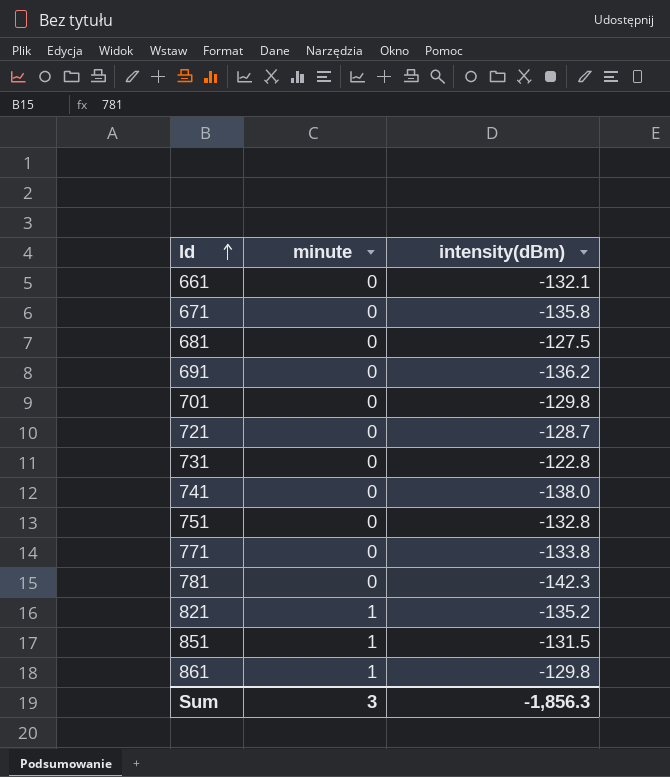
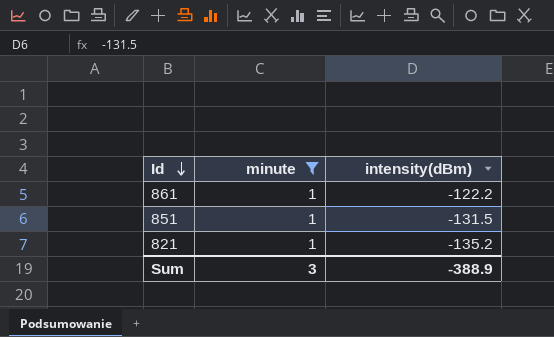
filter: none -> minute = 1
row order: Id ascending -> Id descending
861 | intensity(dBm): -129.8 -> -122.2
Sum | intensity(dBm): -1,856.3 -> -388.9

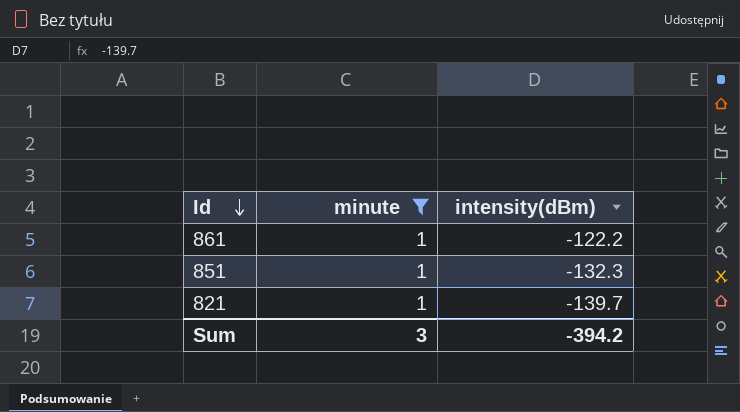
851 | intensity(dBm): -131.5 -> -132.3
821 | intensity(dBm): -135.2 -> -139.7
Sum | intensity(dBm): -388.9 -> -394.2

